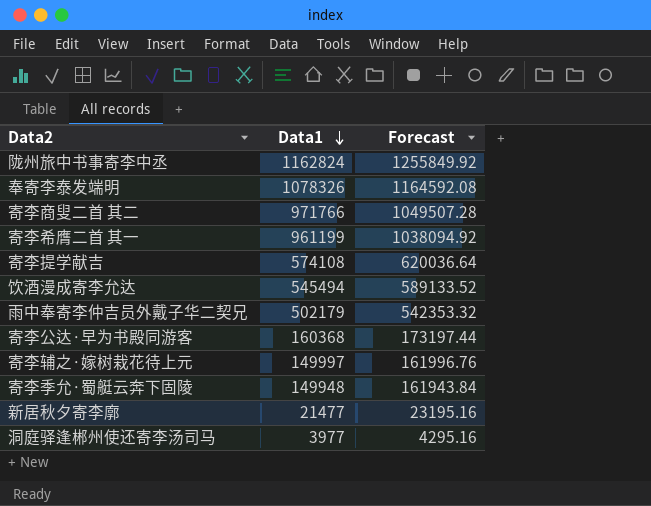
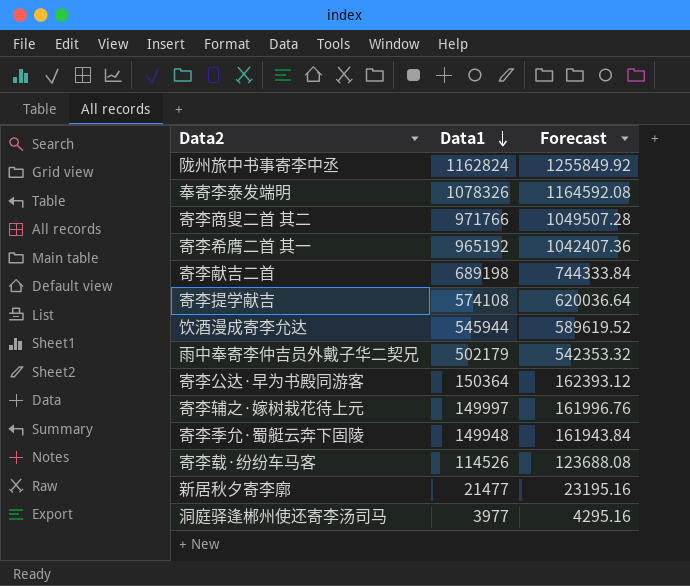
寄李希膺二首 其一 | Data1: 961199 -> 965192
寄李希膺二首 其一 | Forecast: 1038094.92 -> 1042407.36
row 寄李献吉二首: none -> 689198 | 744333.84
饮酒漫成寄李允达 | Data1: 545494 -> 545944
饮酒漫成寄李允达 | Forecast: 589133.52 -> 589619.52
寄李公达·早为书殿同游客 | Data1: 160368 -> 150364
寄李公达·早为书殿同游客 | Forecast: 173197.44 -> 162393.12
row 寄李载·纷纷车马客: none -> 114526 | 123688.08

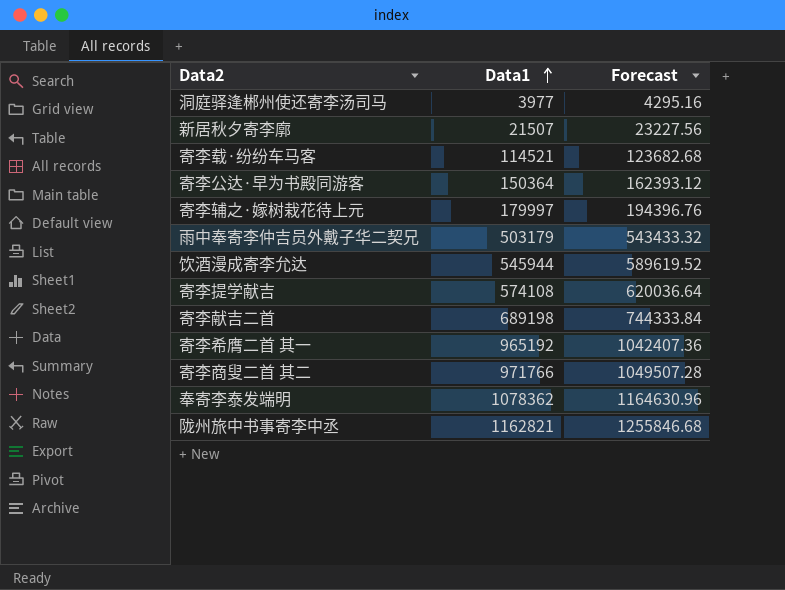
row order: Data1 descending -> Data1 ascending
row 寄李季允·蜀艇云奔下固陵: 149948 | 161943.84 -> none
新居秋夕寄李廓 | Data1: 21477 -> 21507
新居秋夕寄李廓 | Forecast: 23195.16 -> 23227.56
寄李载·纷纷车马客 | Data1: 114526 -> 114521
寄李载·纷纷车马客 | Forecast: 123688.08 -> 123682.68
寄李辅之·嫁树栽花待上元 | Data1: 149997 -> 179997
寄李辅之·嫁树栽花待上元 | Forecast: 161996.76 -> 194396.76
雨中奉寄李仲吉员外戴子华二契兄 | Data1: 502179 -> 503179
雨中奉寄李仲吉员外戴子华二契兄 | Forecast: 542353.32 -> 543433.32
奉寄李泰发端明 | Data1: 1078326 -> 1078362
奉寄李泰发端明 | Forecast: 1164592.08 -> 1164630.96
陇州旅中书事寄李中丞 | Data1: 1162824 -> 1162821
陇州旅中书事寄李中丞 | Forecast: 1255849.92 -> 1255846.68

